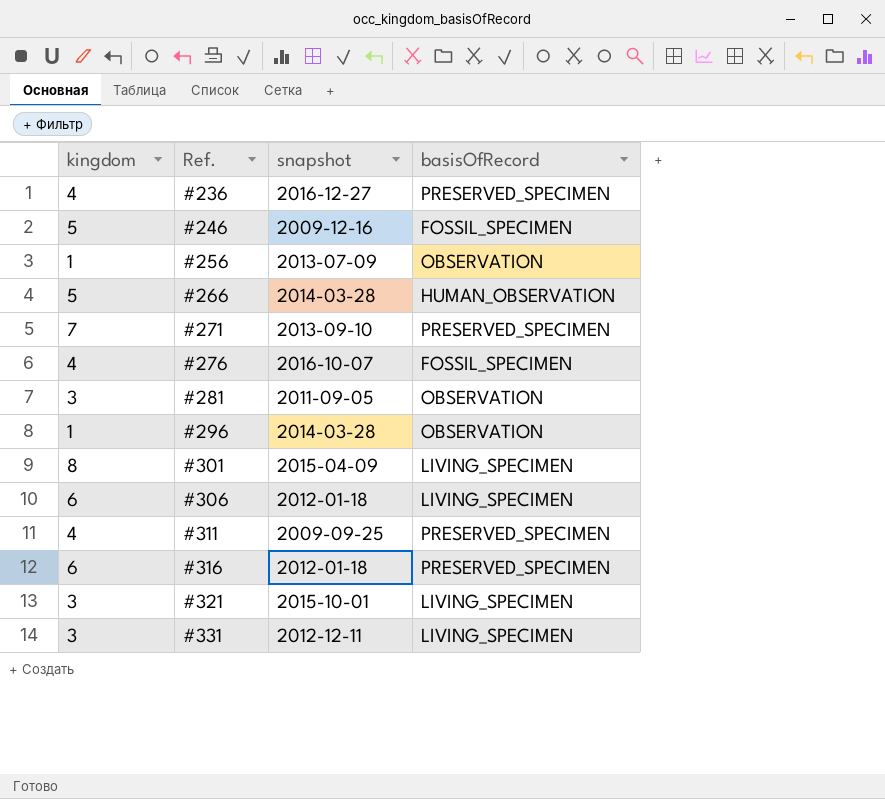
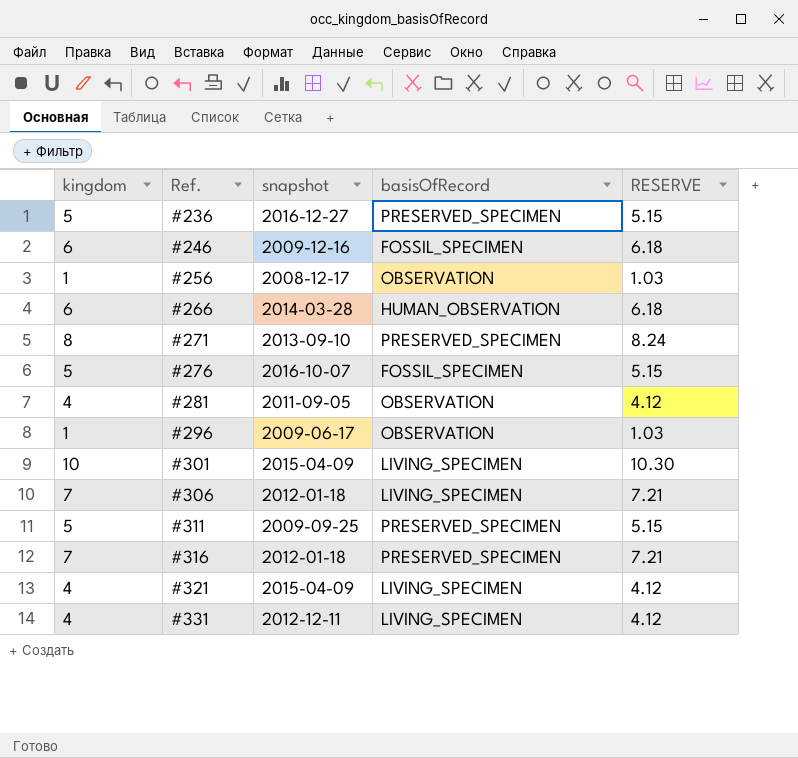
column RESERVE | formula: none -> [kingdom] * 1.03
#236 | kingdom: 4 -> 5
#246 | kingdom: 5 -> 6
#256 | snapshot: 2013-07-09 -> 2008-12-17
#266 | kingdom: 5 -> 6
#271 | kingdom: 7 -> 8
#276 | kingdom: 4 -> 5
#281 | kingdom: 3 -> 4
#296 | snapshot: 2014-03-28 -> 2009-06-17
#301 | kingdom: 8 -> 10
#306 | kingdom: 6 -> 7
#311 | kingdom: 4 -> 5
#316 | kingdom: 6 -> 7
#321 | kingdom: 3 -> 4
#321 | snapshot: 2015-10-01 -> 2015-04-09
#331 | kingdom: 3 -> 4

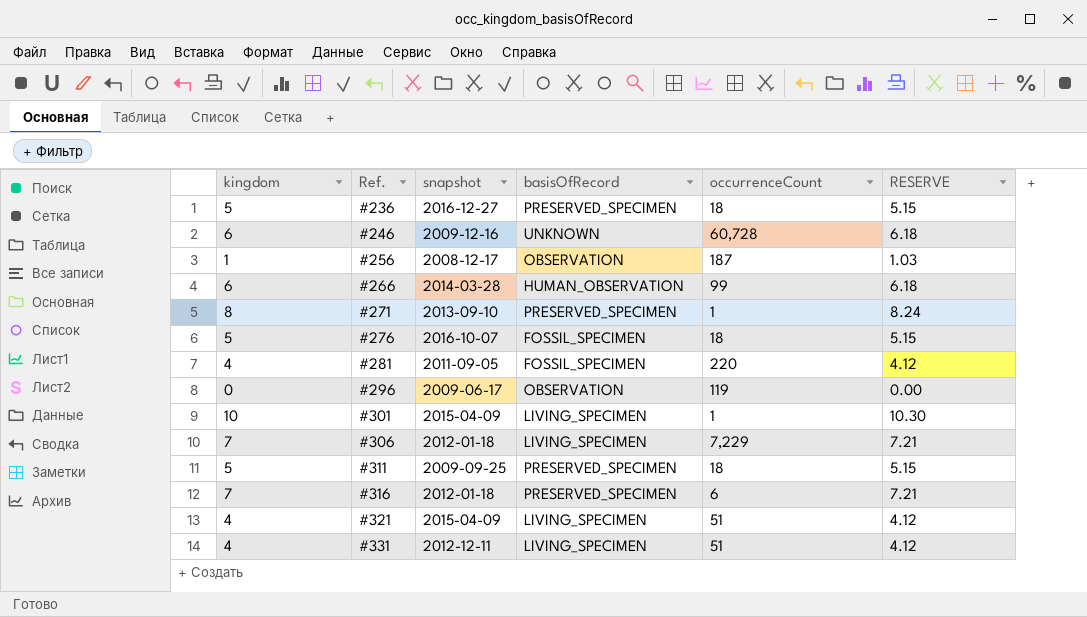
column occurrenceCount | position: none -> 5
#246 | basisOfRecord: FOSSIL_SPECIMEN -> UNKNOWN
#281 | basisOfRecord: OBSERVATION -> FOSSIL_SPECIMEN
#296 | kingdom: 1 -> 0
#296 | RESERVE: 1.03 -> 0.00

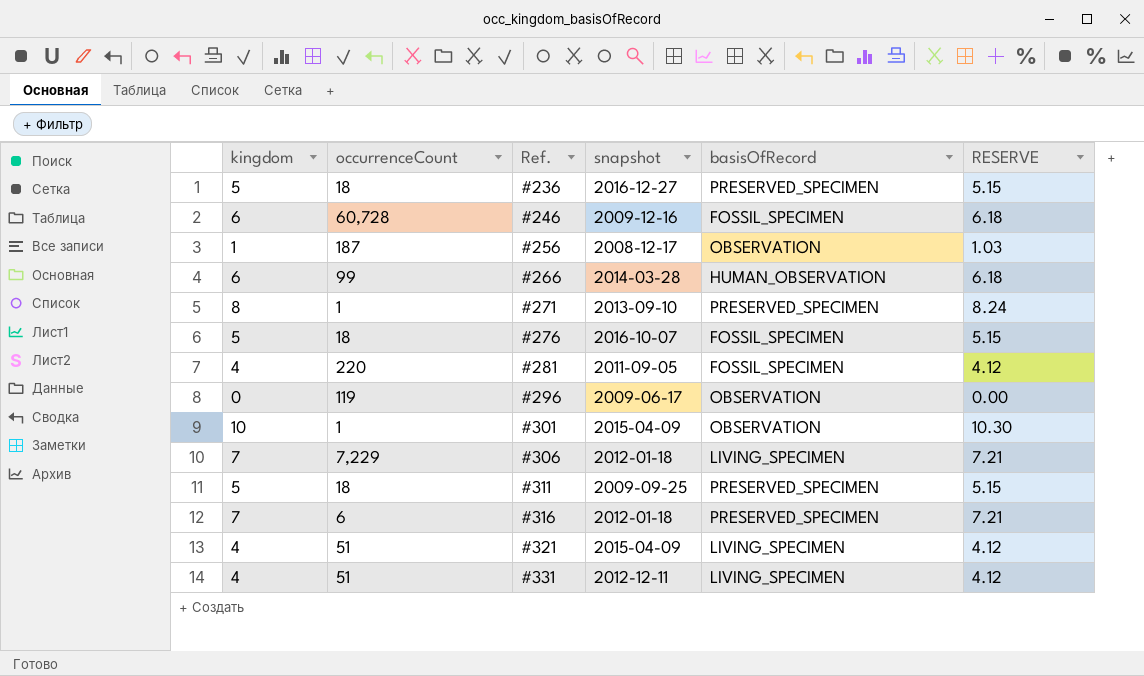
column occurrenceCount | position: 5 -> 2
#246 | basisOfRecord: UNKNOWN -> FOSSIL_SPECIMEN
#301 | basisOfRecord: LIVING_SPECIMEN -> OBSERVATION

